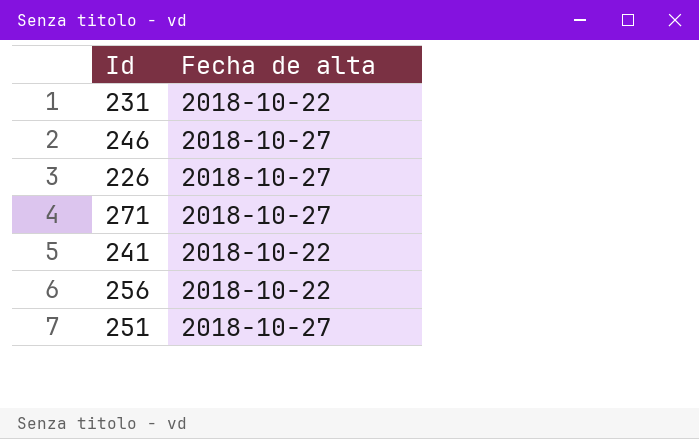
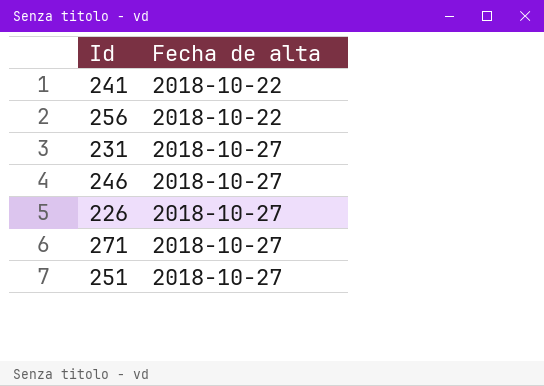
row order: none -> Fecha de alta ascending
231 | Fecha de alta: 2018-10-22 -> 2018-10-27

